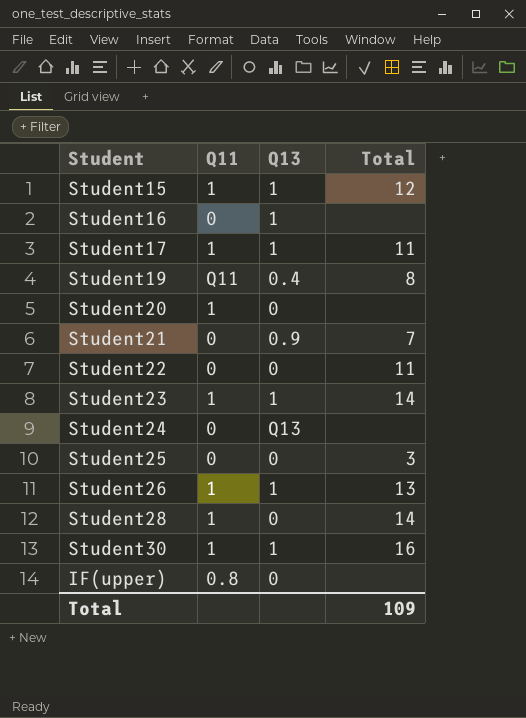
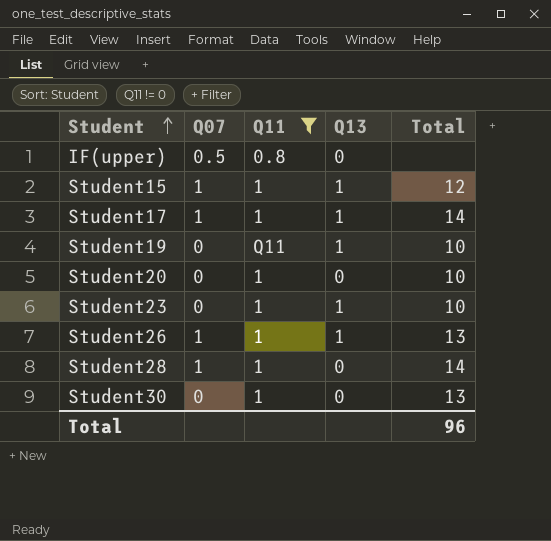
filter: none -> Q11 != 0
row order: none -> Student ascending
column Q07 | position: none -> 2
Student17 | Total: 11 -> 14
Student19 | Q13: 0.4 -> 1
Student19 | Total: 8 -> 10
Student20 | Total: none -> 10
Student23 | Total: 14 -> 10
Student30 | Q13: 1 -> 0
Student30 | Total: 16 -> 13
Total | Total: 109 -> 96

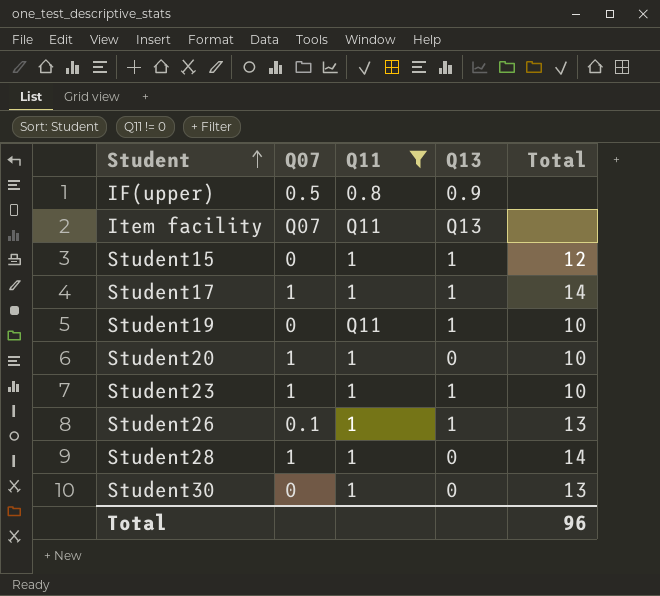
IF(upper) | Q13: 0 -> 0.9
row Item facility: none -> Q07 | Q11 | Q13 | none
Student15 | Q07: 1 -> 0
Student20 | Q07: 0 -> 1
Student23 | Q07: 0 -> 1
Student26 | Q07: 1 -> 0.1

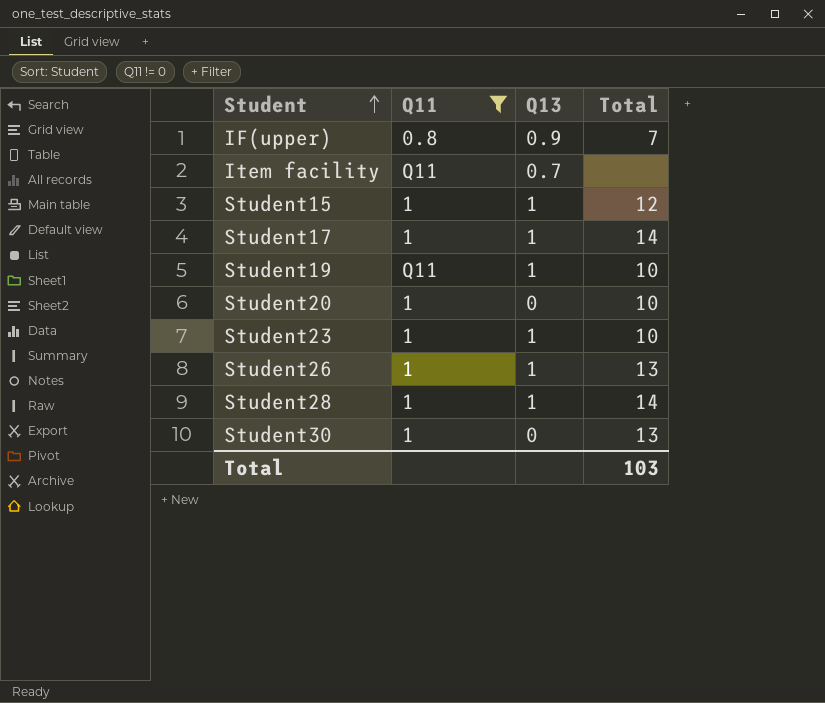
column Q07 | position: 2 -> none
IF(upper) | Total: none -> 7
Item facility | Q13: Q13 -> 0.7
Student28 | Q13: 0 -> 1
Total | Total: 96 -> 103

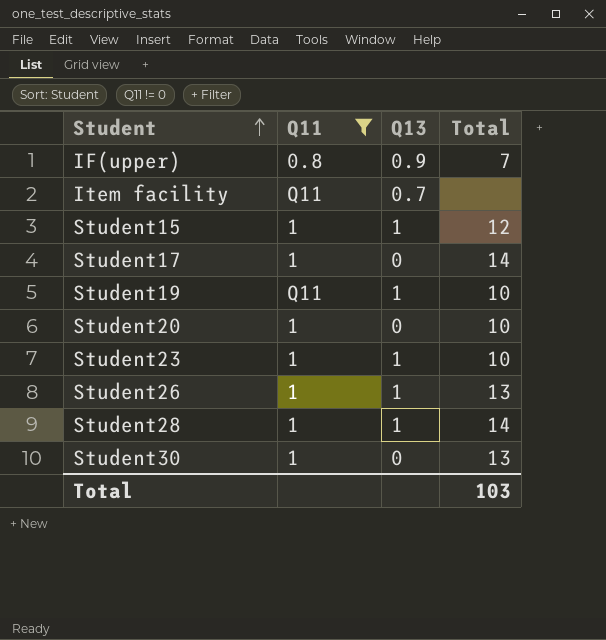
Student17 | Q13: 1 -> 0

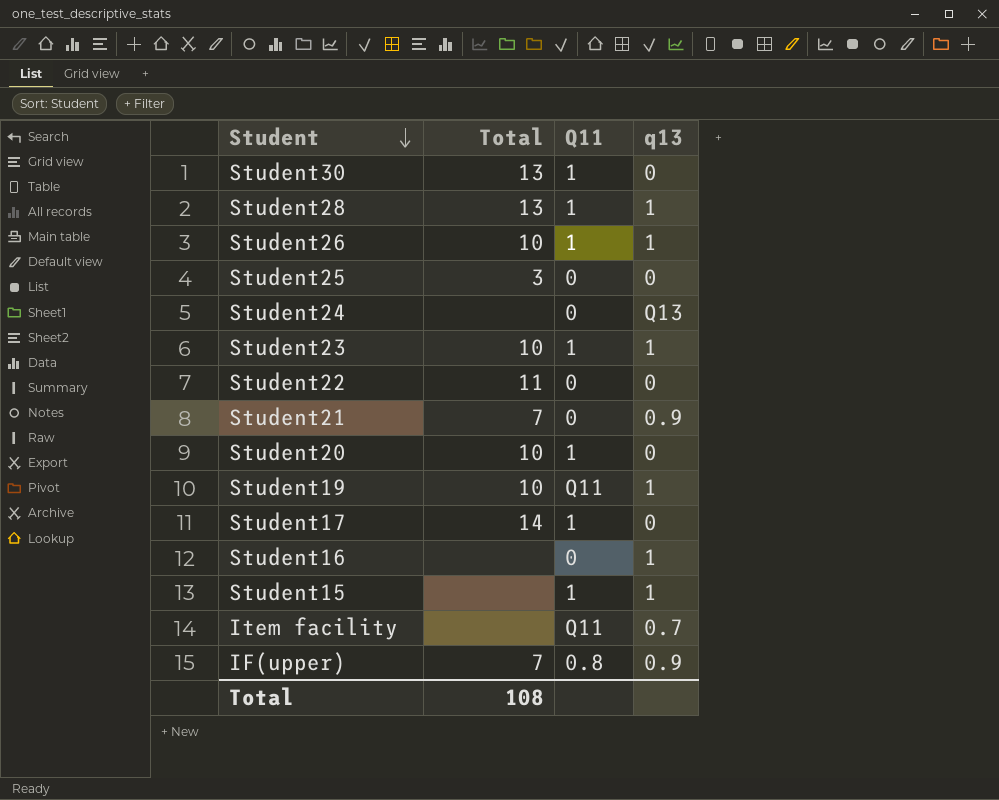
filter: Q11 != 0 -> none
row order: Student ascending -> Student descending
column Total | position: 4 -> 2
column name: Q13 -> q13
Student28 | Total: 14 -> 13
Student26 | Total: 13 -> 10
Student15 | Total: 12 -> none
Total | Total: 103 -> 108

